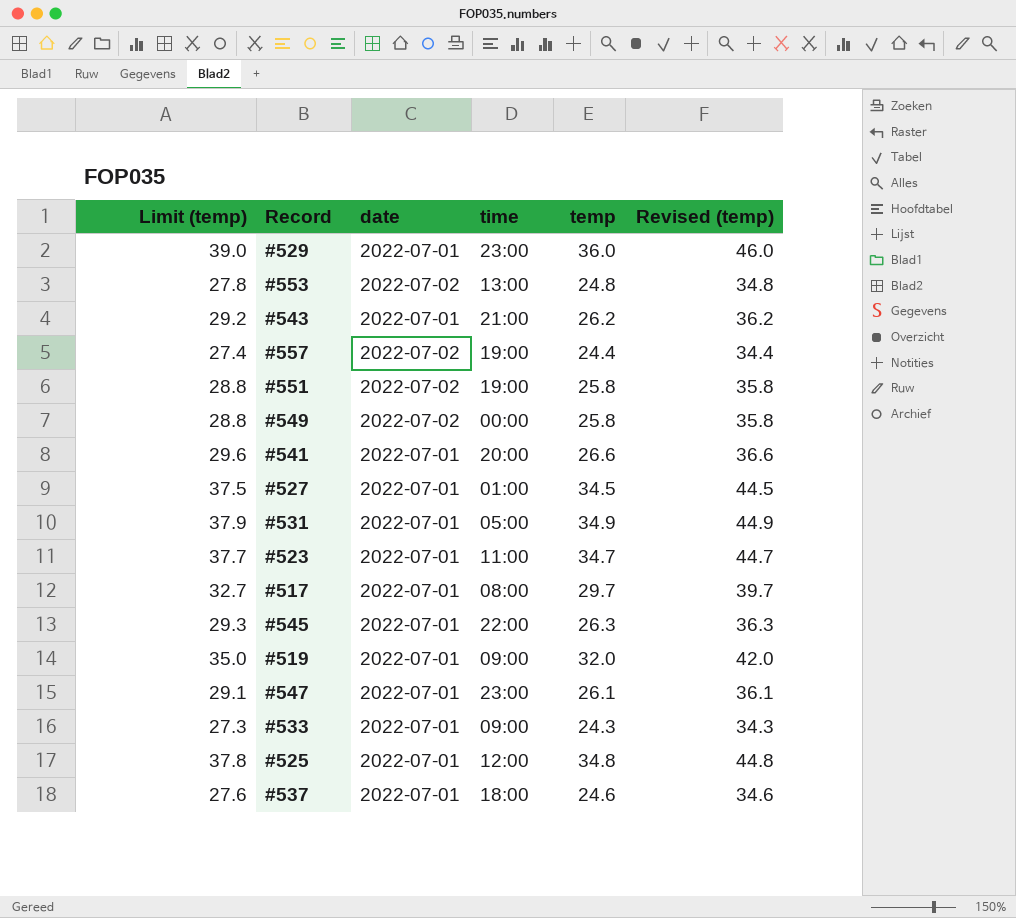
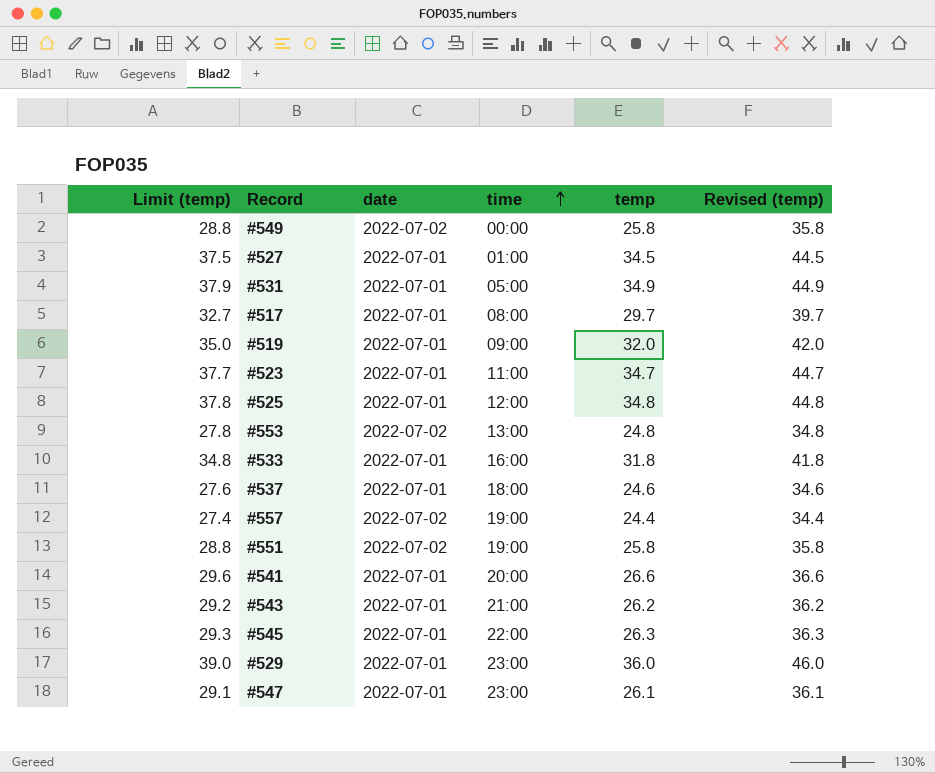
row order: none -> time ascending
#533 | Limit (temp): 27.3 -> 34.8
#533 | time: 09:00 -> 16:00
#533 | temp: 24.3 -> 31.8
#533 | Revised (temp): 34.3 -> 41.8

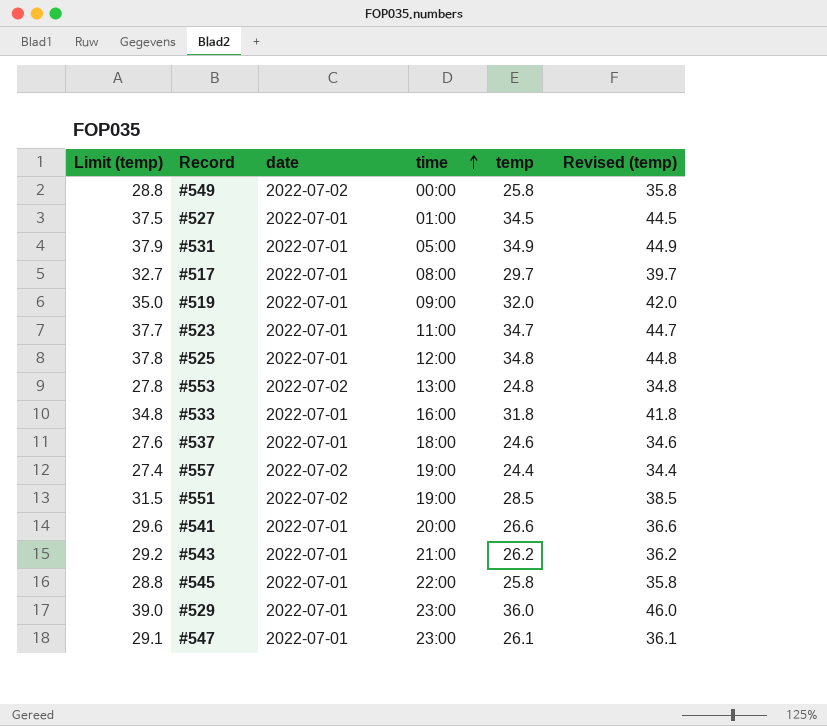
#551 | Limit (temp): 28.8 -> 31.5
#551 | temp: 25.8 -> 28.5
#551 | Revised (temp): 35.8 -> 38.5
#545 | Limit (temp): 29.3 -> 28.8
#545 | temp: 26.3 -> 25.8
#545 | Revised (temp): 36.3 -> 35.8

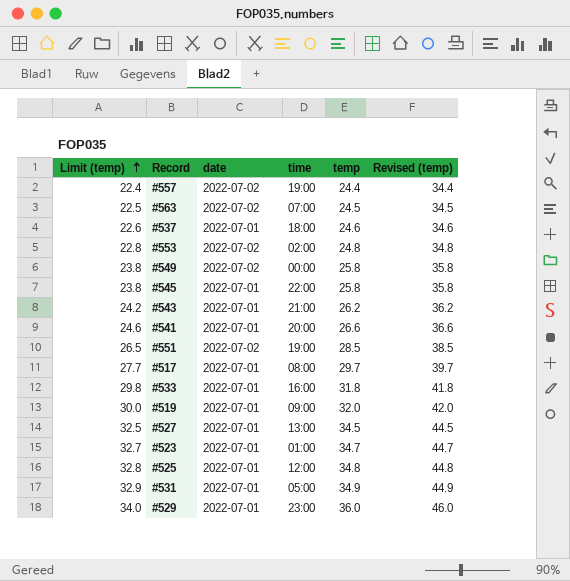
row order: time ascending -> Limit (temp) ascending
column Limit (temp) | formula: [temp] + 3 -> [temp] - 2
row #547: 29.1 | 2022-07-01 | 23:00 | 26.1 | 36.1 -> none
row #563: none -> 22.5 | 2022-07-02 | 07:00 | 24.5 | 34.5
#553 | time: 13:00 -> 02:00
#527 | time: 01:00 -> 13:00
#523 | time: 11:00 -> 01:00

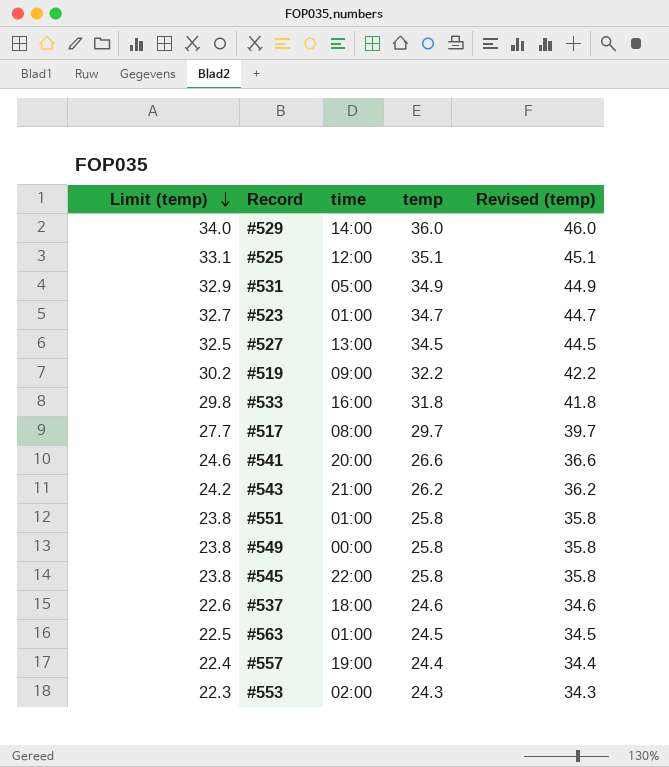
row order: Limit (temp) ascending -> Limit (temp) descending
column date | position: 3 -> none
#529 | time: 23:00 -> 14:00
#525 | Limit (temp): 32.8 -> 33.1
#525 | temp: 34.8 -> 35.1
#525 | Revised (temp): 44.8 -> 45.1
#519 | Limit (temp): 30.0 -> 30.2
#519 | temp: 32.0 -> 32.2
#519 | Revised (temp): 42.0 -> 42.2
#551 | Limit (temp): 26.5 -> 23.8
#551 | time: 19:00 -> 01:00
#551 | temp: 28.5 -> 25.8
#551 | Revised (temp): 38.5 -> 35.8
#563 | time: 07:00 -> 01:00
#553 | Limit (temp): 22.8 -> 22.3
#553 | temp: 24.8 -> 24.3
#553 | Revised (temp): 34.8 -> 34.3

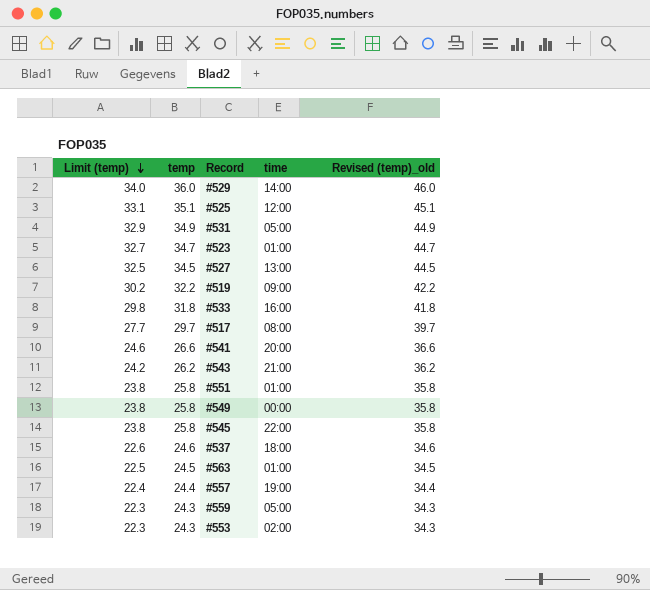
column temp | position: 4 -> 2
column name: Revised (temp) -> Revised (temp)_old
row #559: none -> 22.3 | 24.3 | 05:00 | 34.3

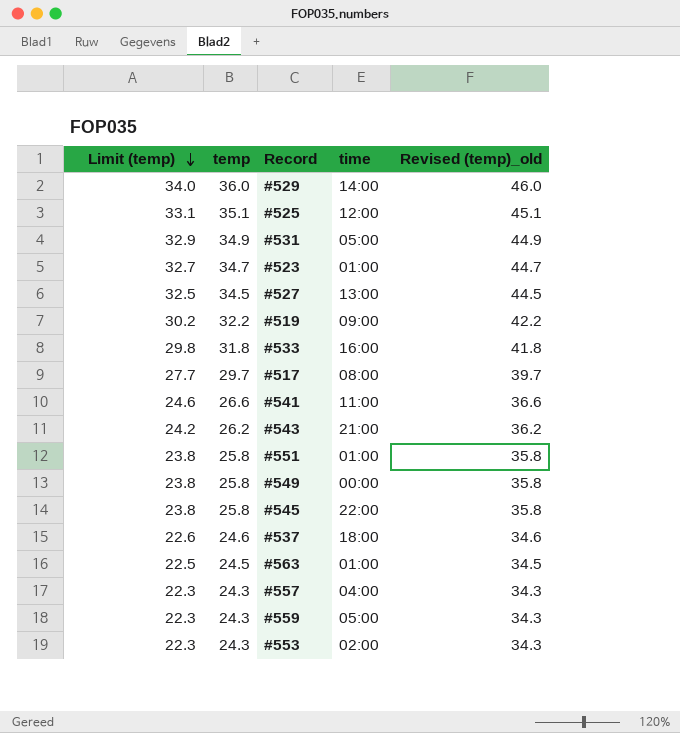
#541 | time: 20:00 -> 11:00
#557 | Limit (temp): 22.4 -> 22.3
#557 | temp: 24.4 -> 24.3
#557 | time: 19:00 -> 04:00
#557 | Revised (temp)_old: 34.4 -> 34.3

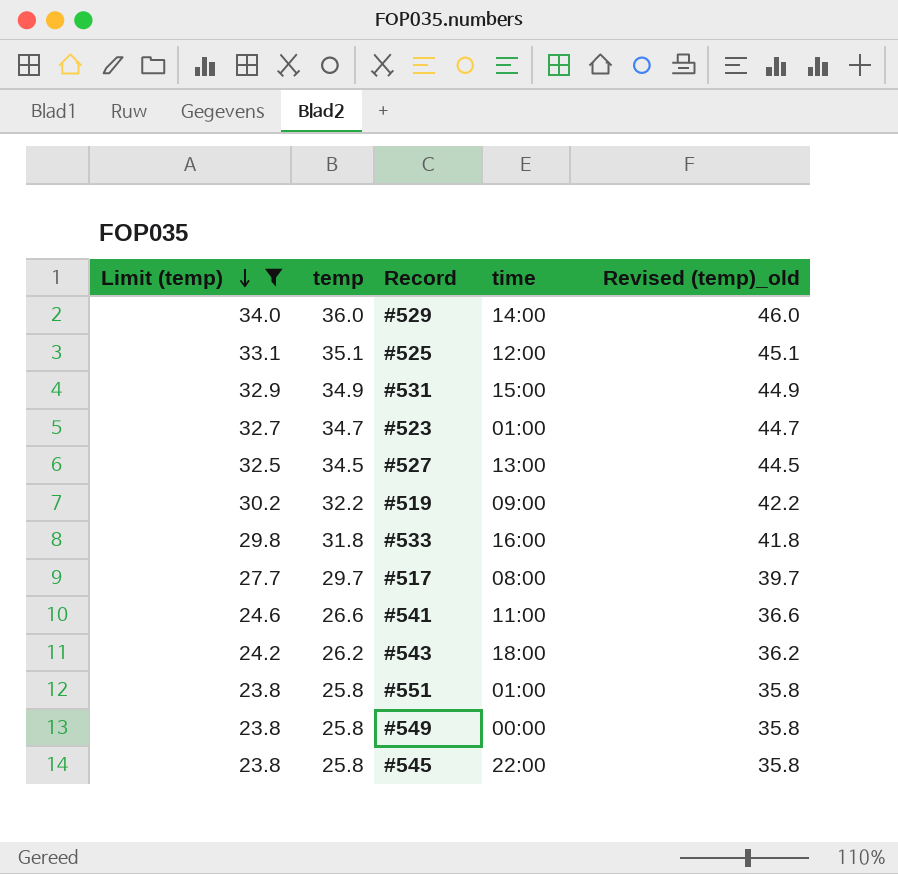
filter: none -> Limit (temp) >= 23.8
#531 | time: 05:00 -> 15:00
#543 | time: 21:00 -> 18:00

